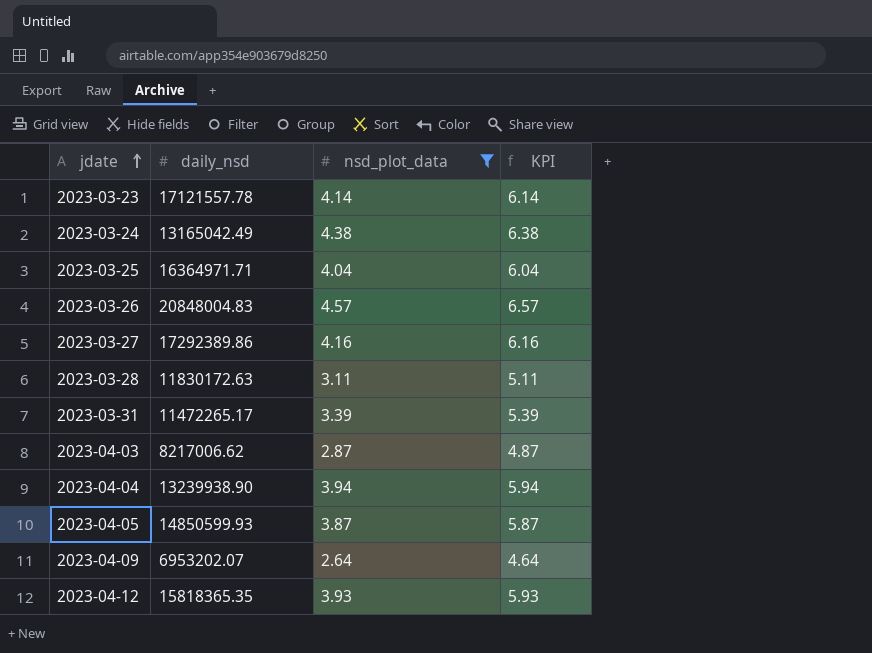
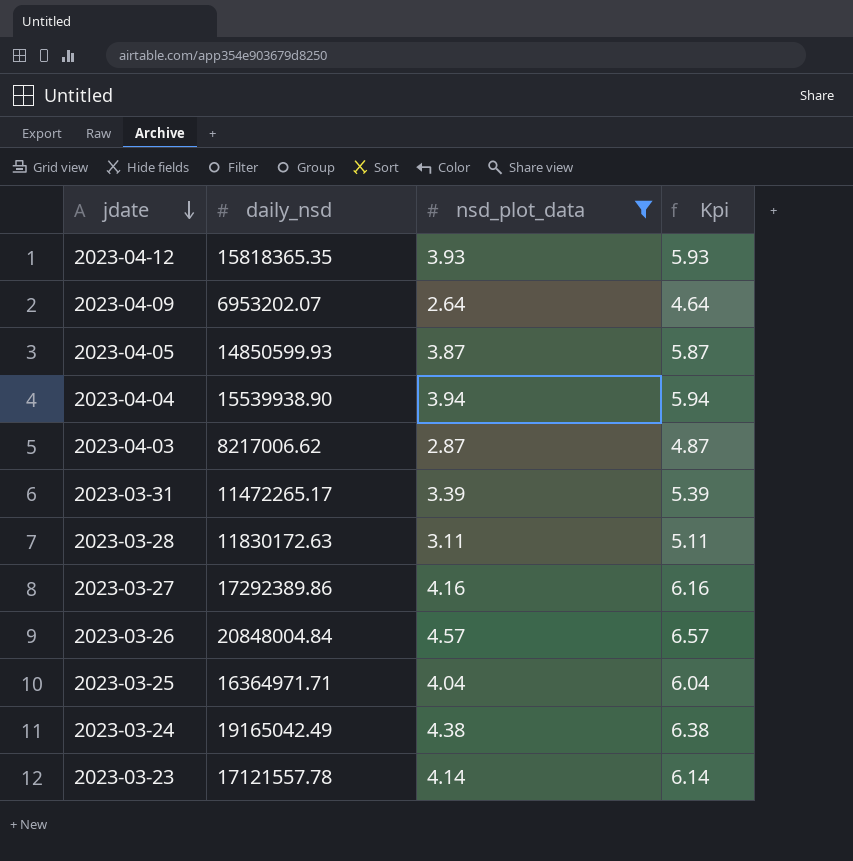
row order: jdate ascending -> jdate descending
column name: KPI -> Kpi
2023-04-04 | daily_nsd: 13239938.90 -> 15539938.90
2023-03-26 | daily_nsd: 20848004.83 -> 20848004.84
2023-03-24 | daily_nsd: 13165042.49 -> 19165042.49

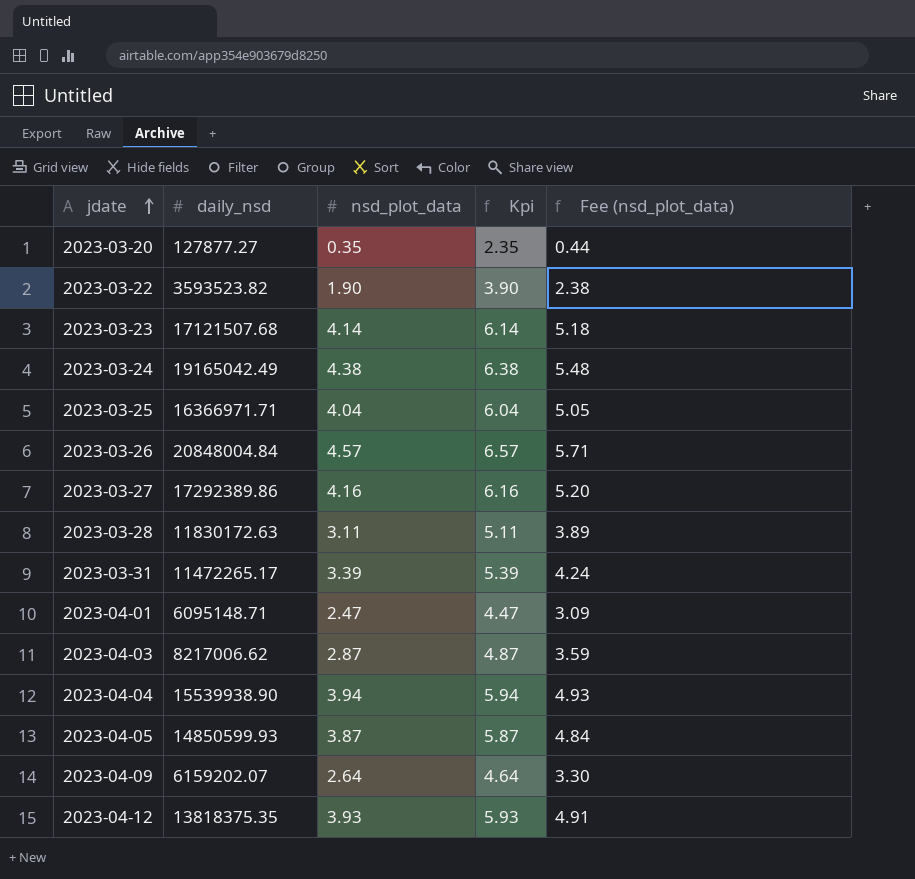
filter: nsd_plot_data >= 2.64 -> none
row order: jdate descending -> jdate ascending
column Fee (nsd_plot_data) | formula: none -> [nsd_plot_data] * 1.25
2023-03-23 | daily_nsd: 17121557.78 -> 17121507.68
2023-03-25 | daily_nsd: 16364971.71 -> 16366971.71
2023-04-09 | daily_nsd: 6953202.07 -> 6159202.07
2023-04-12 | daily_nsd: 15818365.35 -> 13818375.35

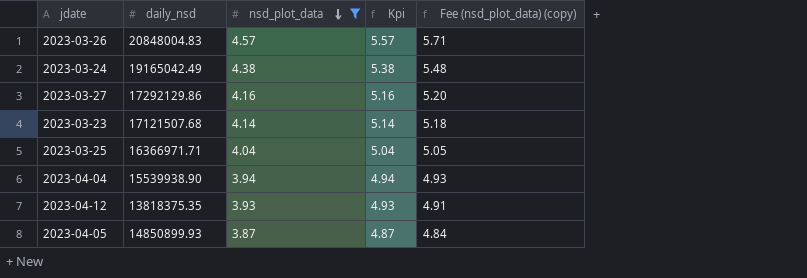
filter: none -> nsd_plot_data >= 3.87
row order: jdate ascending -> nsd_plot_data descending
column Kpi | formula: [nsd_plot_data] + 2 -> [nsd_plot_data] + 1
column name: Fee (nsd_plot_data) -> Fee (nsd_plot_data) (copy)
2023-03-26 | daily_nsd: 20848004.84 -> 20848004.83
2023-03-27 | daily_nsd: 17292389.86 -> 17292129.86
2023-04-05 | daily_nsd: 14850599.93 -> 14850899.93

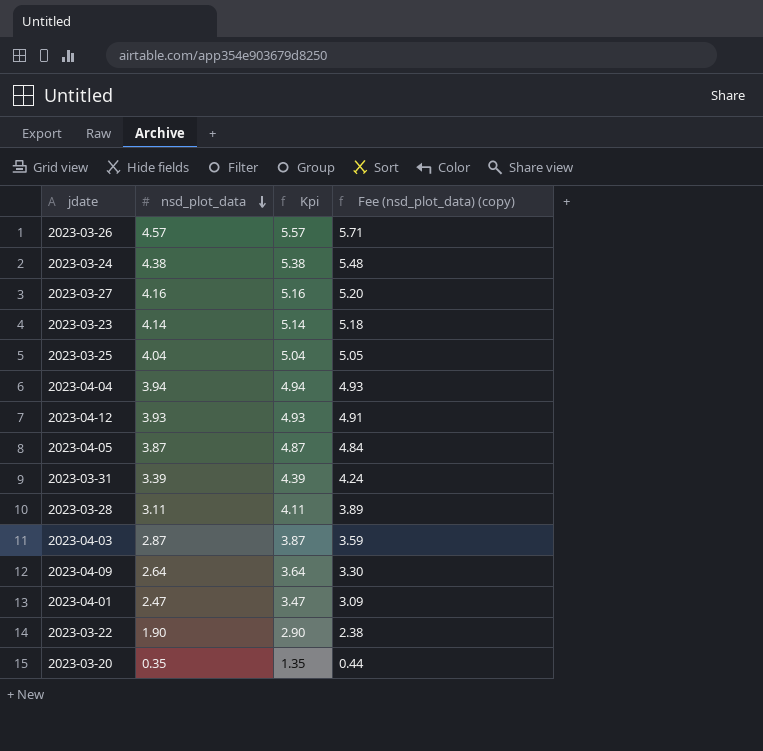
filter: nsd_plot_data >= 3.87 -> none
column daily_nsd | position: 2 -> none

